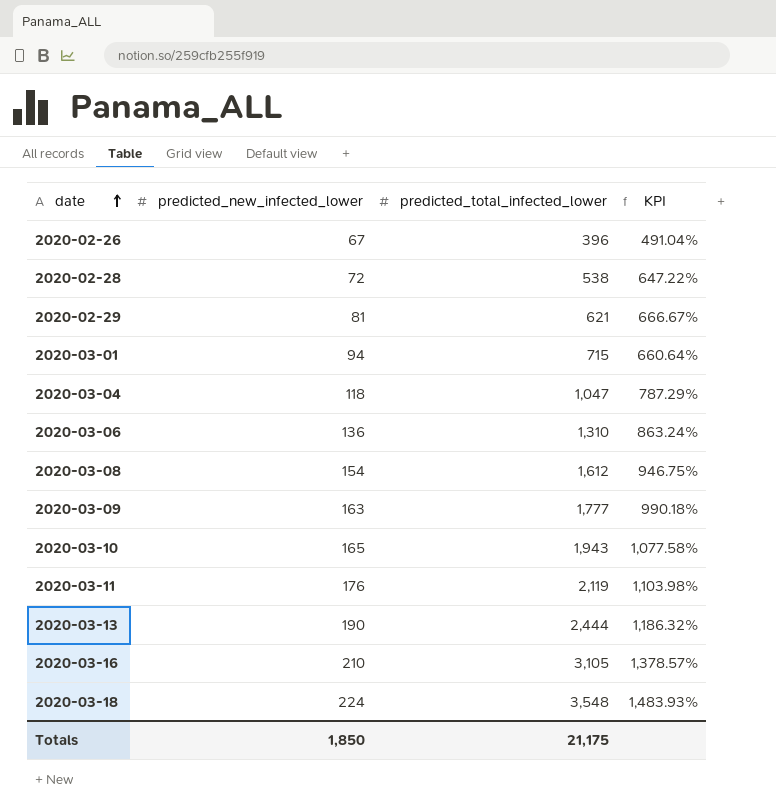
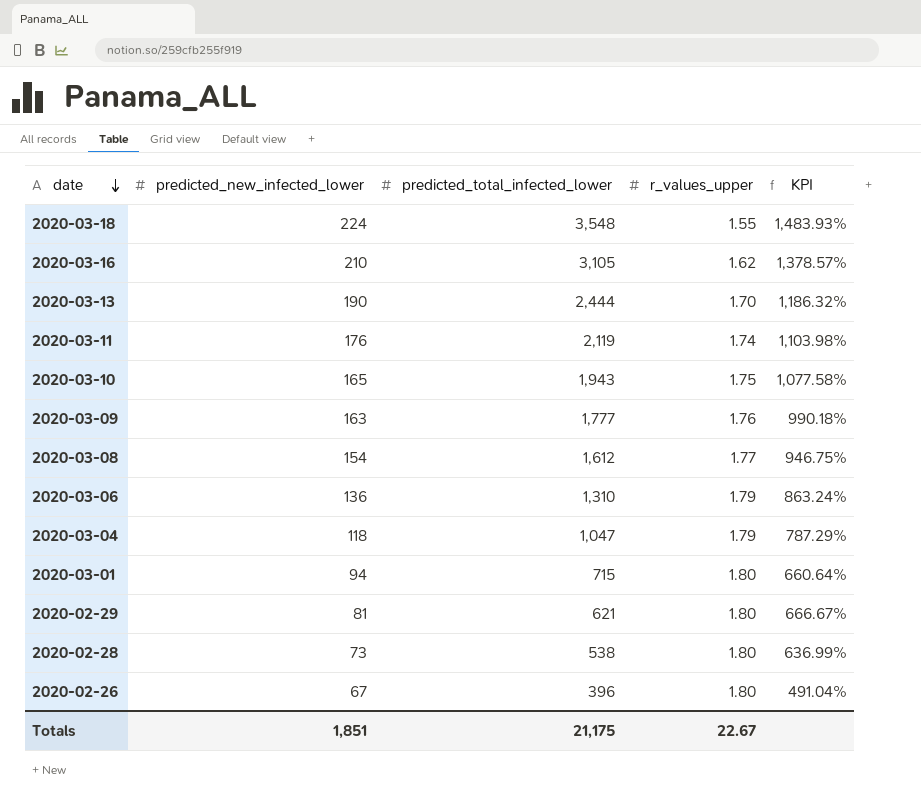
row order: date ascending -> date descending
column r_values_upper | position: none -> 4
2020-02-28 | predicted_new_infected_lower: 72 -> 73
2020-02-28 | KPI: 647.22% -> 636.99%
Totals | predicted_new_infected_lower: 1,850 -> 1,851

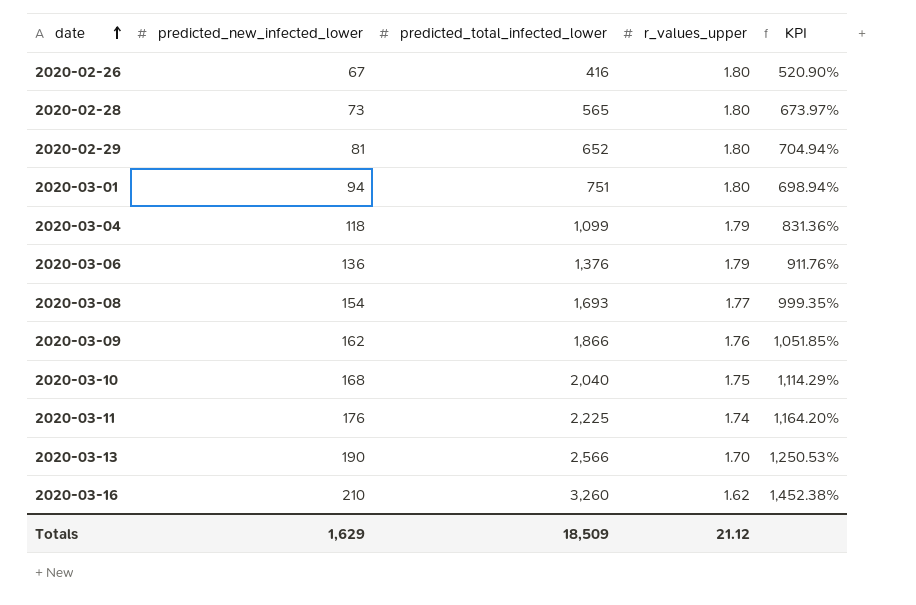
row order: date descending -> date ascending
row 2020-03-18: 224 | 3,548 | 1.55 | 1,483.93% -> none
2020-02-26 | predicted_total_infected_lower: 396 -> 416
2020-02-26 | KPI: 491.04% -> 520.90%
2020-02-28 | predicted_total_infected_lower: 538 -> 565
2020-02-28 | KPI: 636.99% -> 673.97%
2020-02-29 | predicted_total_infected_lower: 621 -> 652
2020-02-29 | KPI: 666.67% -> 704.94%
2020-03-01 | predicted_total_infected_lower: 715 -> 751
2020-03-01 | KPI: 660.64% -> 698.94%
2020-03-04 | predicted_total_infected_lower: 1,047 -> 1,099
2020-03-04 | KPI: 787.29% -> 831.36%
2020-03-06 | predicted_total_infected_lower: 1,310 -> 1,376
2020-03-06 | KPI: 863.24% -> 911.76%
2020-03-08 | predicted_total_infected_lower: 1,612 -> 1,693
2020-03-08 | KPI: 946.75% -> 999.35%
2020-03-09 | predicted_new_infected_lower: 163 -> 162
2020-03-09 | predicted_total_infected_lower: 1,777 -> 1,866
2020-03-09 | KPI: 990.18% -> 1,051.85%
2020-03-10 | predicted_new_infected_lower: 165 -> 168
2020-03-10 | predicted_total_infected_lower: 1,943 -> 2,040
2020-03-10 | KPI: 1,077.58% -> 1,114.29%
2020-03-11 | predicted_total_infected_lower: 2,119 -> 2,225
2020-03-11 | KPI: 1,103.98% -> 1,164.20%
2020-03-13 | predicted_total_infected_lower: 2,444 -> 2,566
2020-03-13 | KPI: 1,186.32% -> 1,250.53%
2020-03-16 | predicted_total_infected_lower: 3,105 -> 3,260
2020-03-16 | KPI: 1,378.57% -> 1,452.38%
Totals | predicted_new_infected_lower: 1,851 -> 1,629
Totals | predicted_total_infected_lower: 21,175 -> 18,509
Totals | r_values_upper: 22.67 -> 21.12

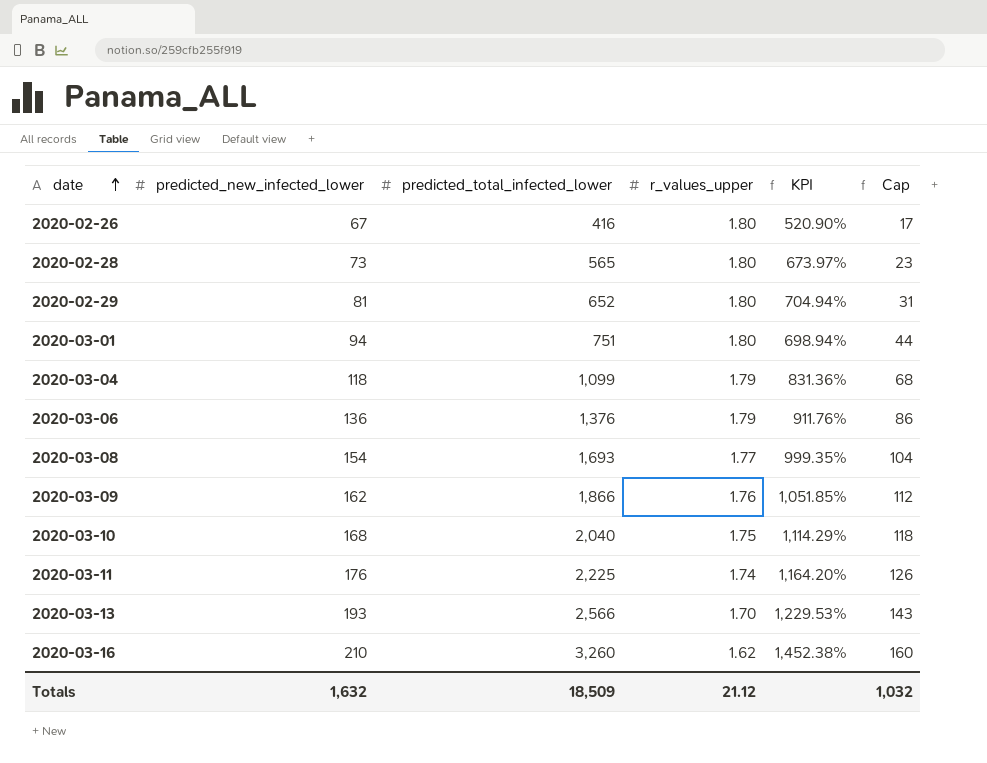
column Cap | formula: none -> [predicted_new_infected_lower] - 50
2020-03-13 | predicted_new_infected_lower: 190 -> 193
2020-03-13 | KPI: 1,250.53% -> 1,229.53%
Totals | predicted_new_infected_lower: 1,629 -> 1,632

